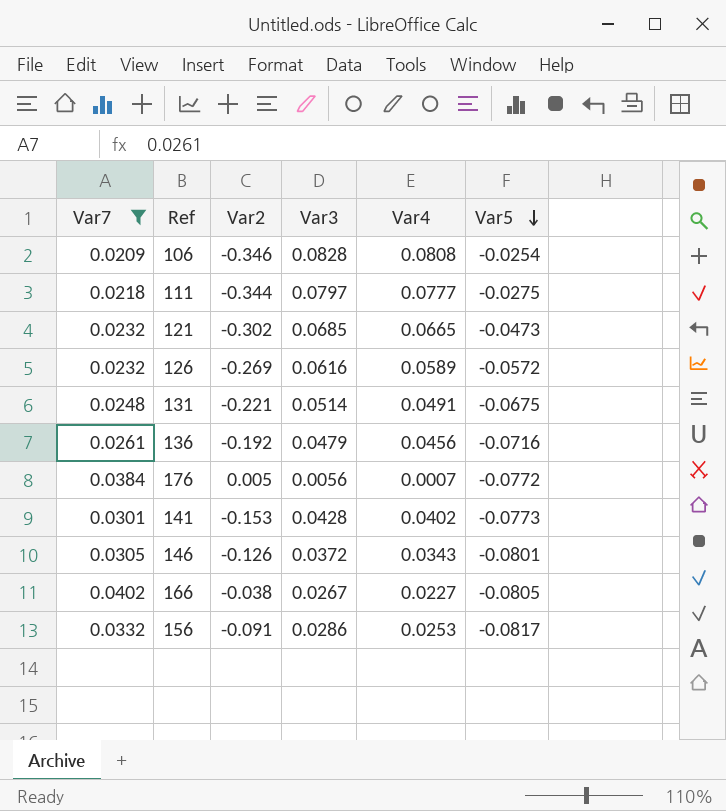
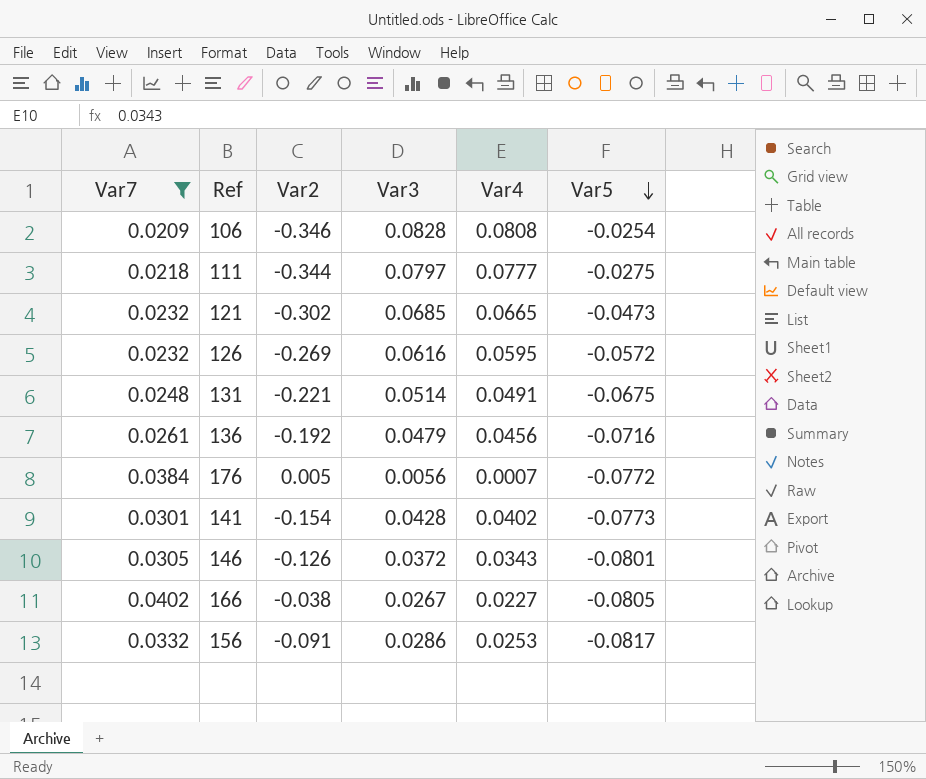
126 | Var4: 0.0589 -> 0.0595
141 | Var2: -0.153 -> -0.154

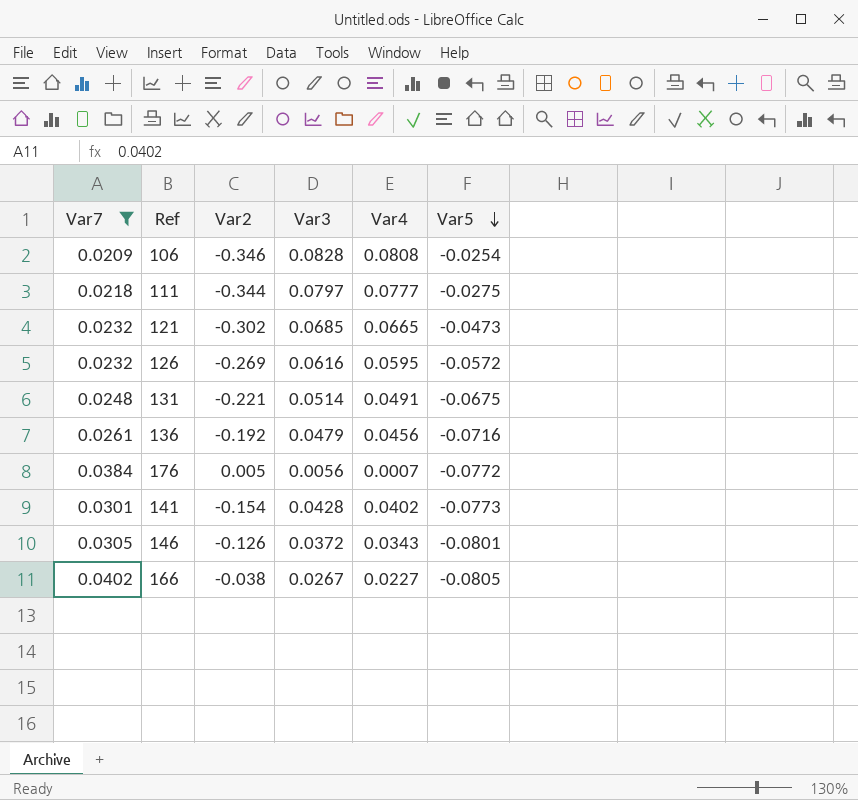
row 156: 0.0332 | -0.091 | 0.0286 | 0.0253 | -0.0817 -> none

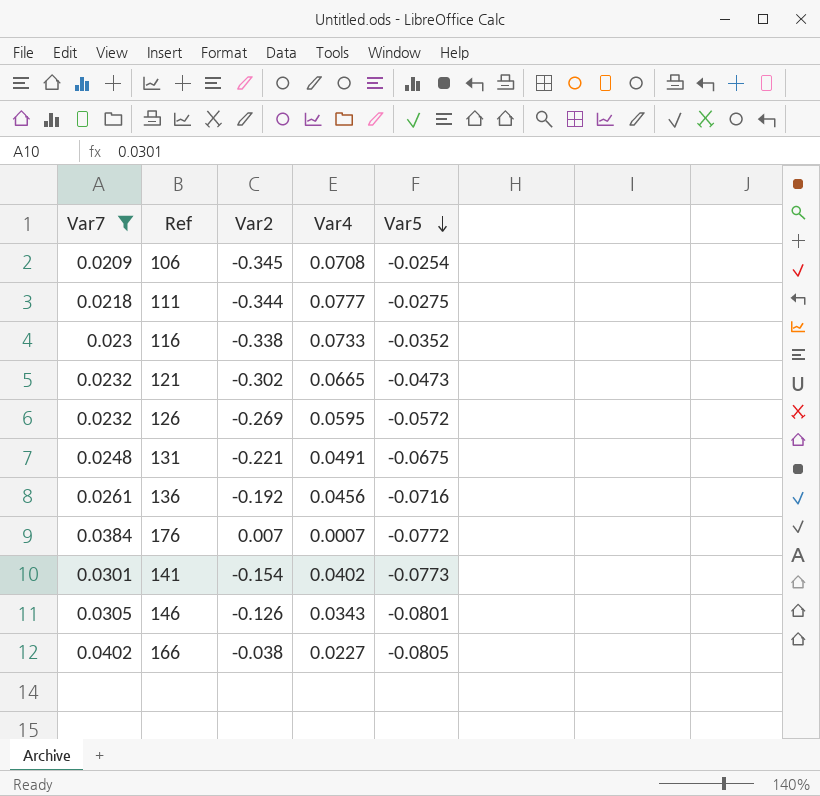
column Var3 | position: 4 -> none
106 | Var2: -0.346 -> -0.345
106 | Var4: 0.0808 -> 0.0708
row 116: none -> 0.023 | -0.338 | 0.0733 | -0.0352
176 | Var2: 0.005 -> 0.007

